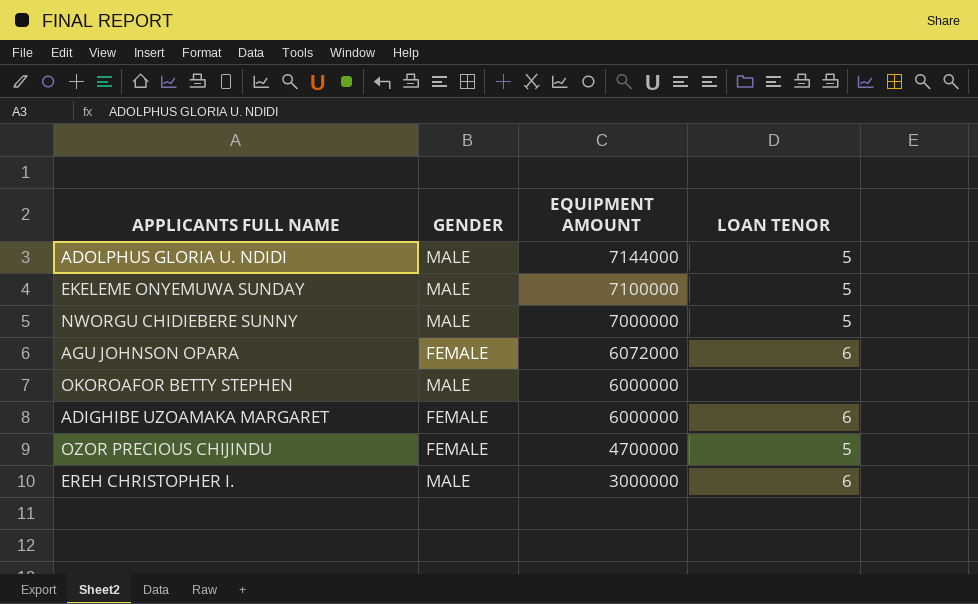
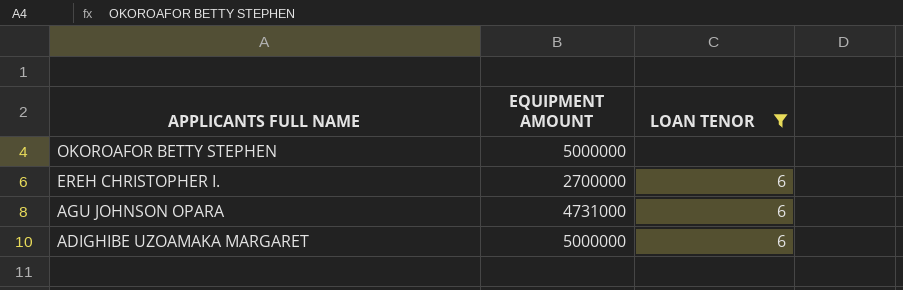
filter: none -> LOAN TENOR != 5
row order: EQUIPMENT AMOUNT descending -> APPLICANTS FULL NAME descending
column GENDER | position: 2 -> none
OKOROAFOR BETTY STEPHEN | EQUIPMENT AMOUNT: 6000000 -> 5000000
EREH CHRISTOPHER I. | EQUIPMENT AMOUNT: 3000000 -> 2700000
AGU JOHNSON OPARA | EQUIPMENT AMOUNT: 6072000 -> 4731000
ADIGHIBE UZOAMAKA MARGARET | EQUIPMENT AMOUNT: 6000000 -> 5000000

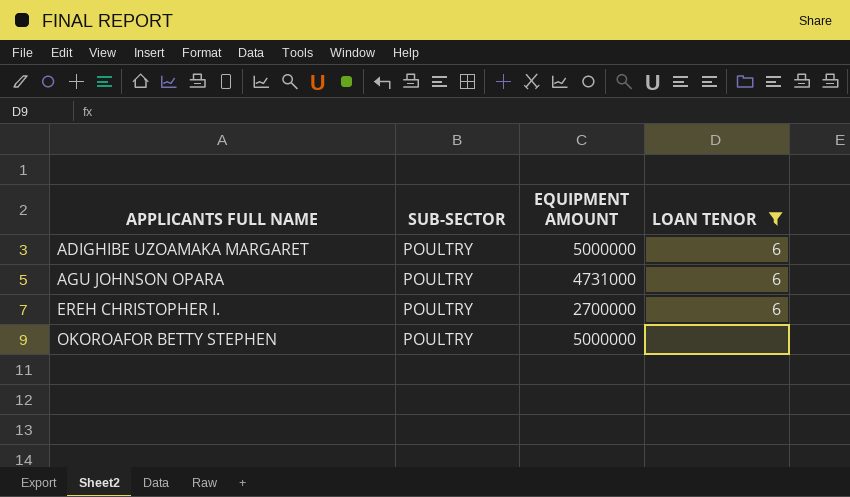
row order: APPLICANTS FULL NAME descending -> APPLICANTS FULL NAME ascending
column SUB-SECTOR | position: none -> 2

